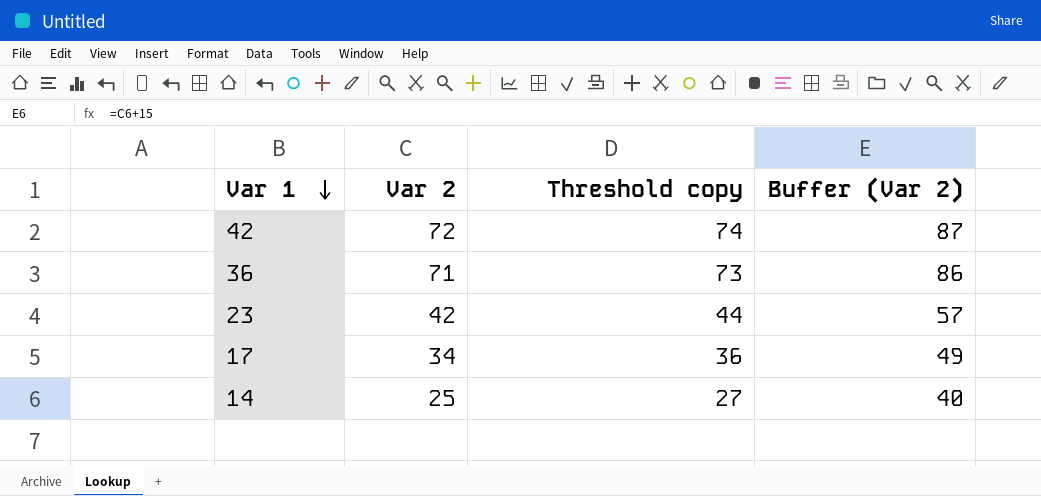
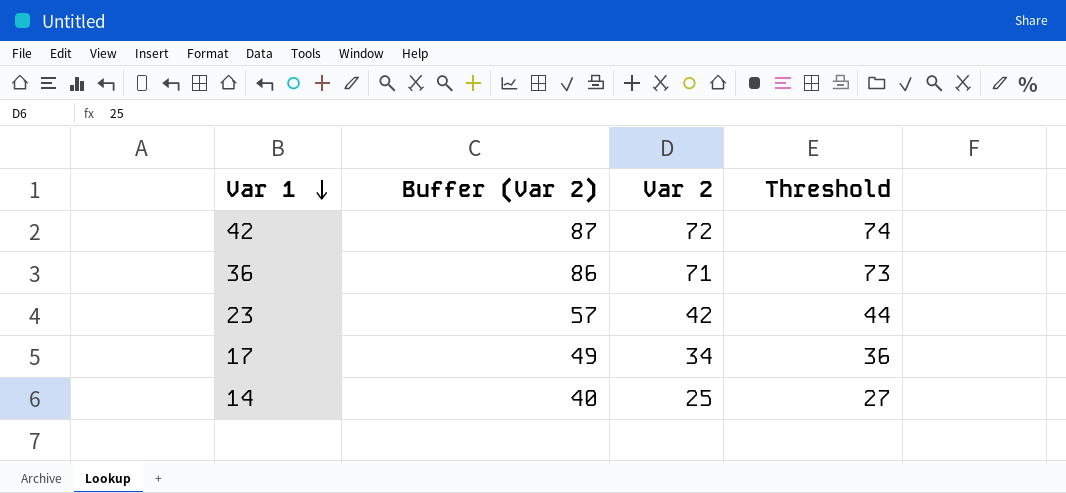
column Buffer (Var 2) | position: 4 -> 2
column name: Threshold copy -> Threshold

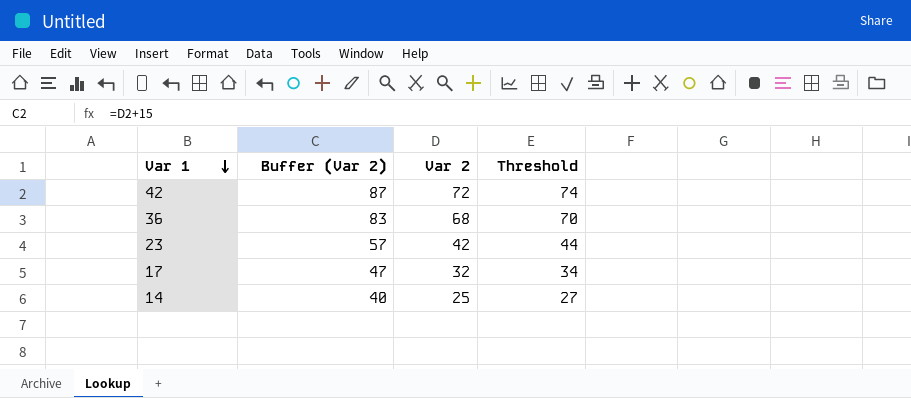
36 | Buffer (Var 2): 86 -> 83
36 | Var 2: 71 -> 68
36 | Threshold: 73 -> 70
17 | Buffer (Var 2): 49 -> 47
17 | Var 2: 34 -> 32
17 | Threshold: 36 -> 34

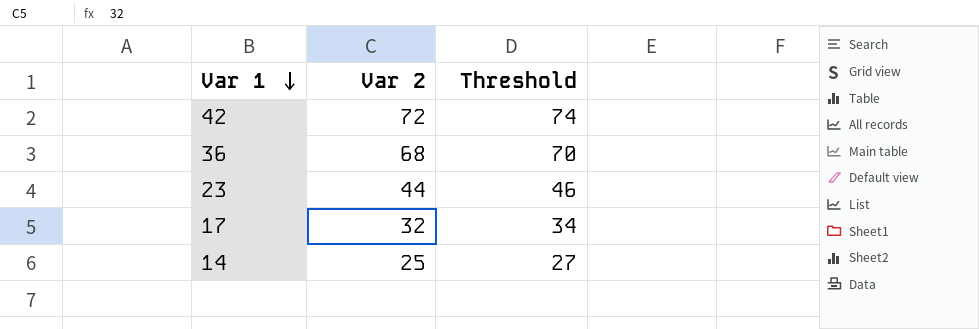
column Buffer (Var 2) | formula: [Var 2] + 15 -> none
23 | Var 2: 42 -> 44
23 | Threshold: 44 -> 46

